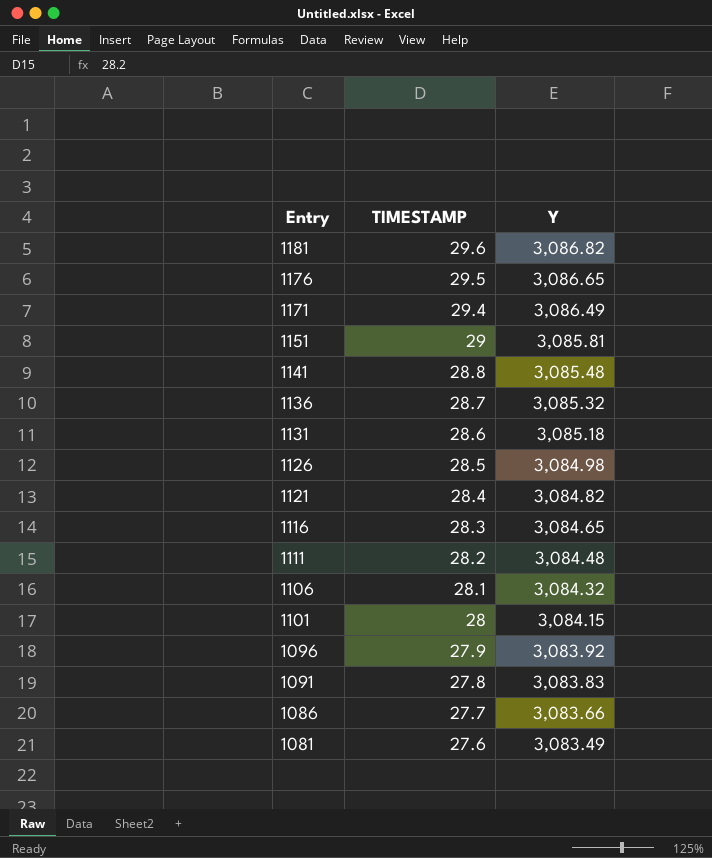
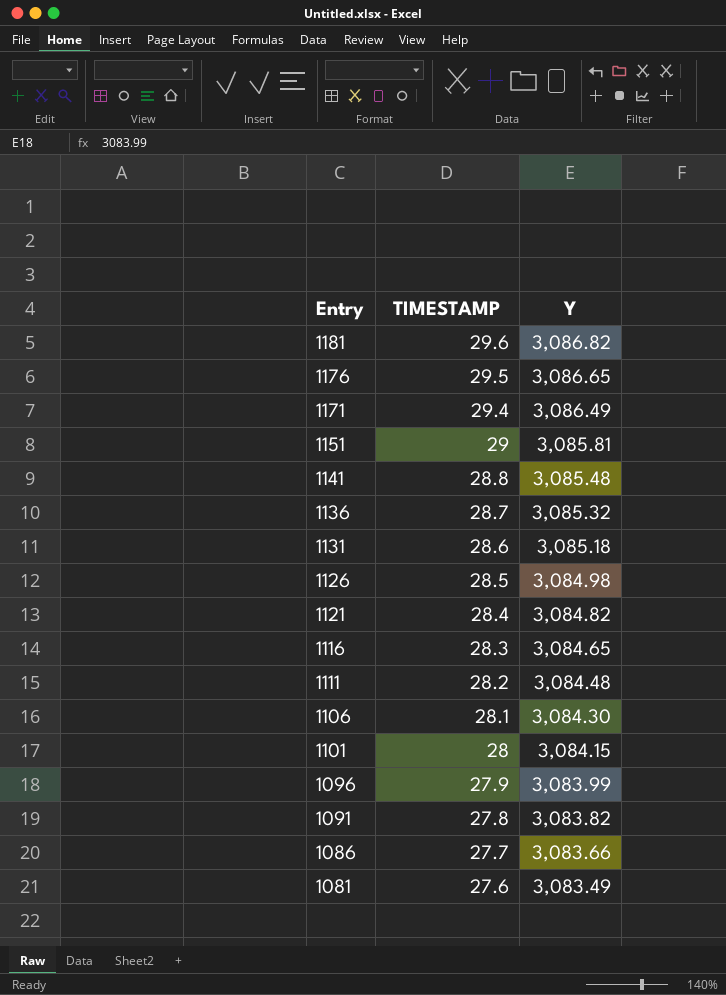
1106 | Y: 3,084.32 -> 3,084.30
1096 | Y: 3,083.92 -> 3,083.99
1091 | Y: 3,083.83 -> 3,083.82

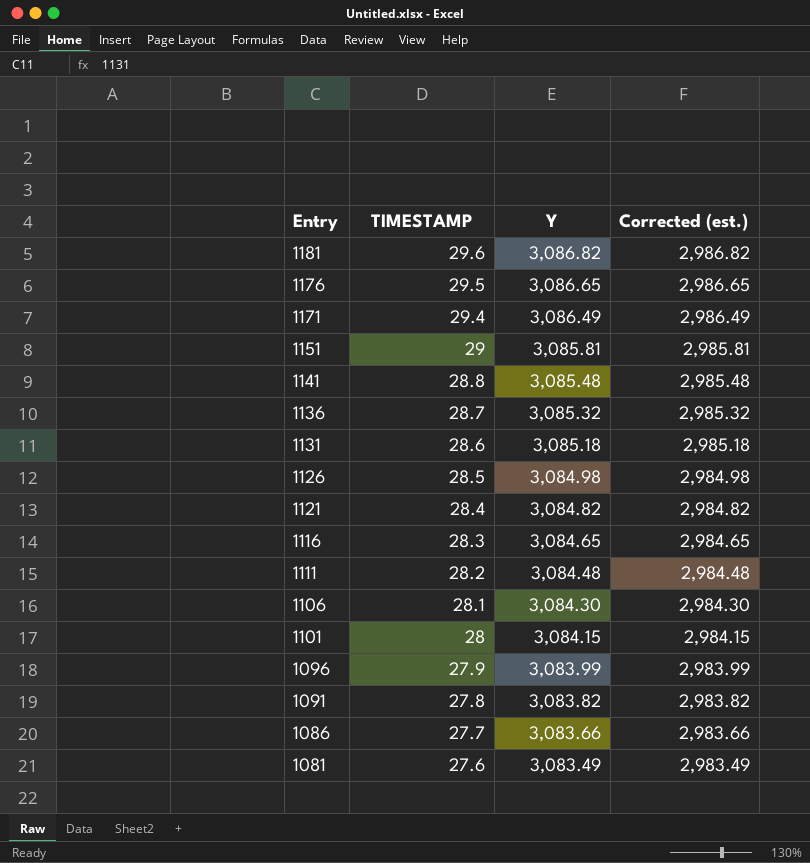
column Corrected (est.) | formula: none -> [Y] - 100

